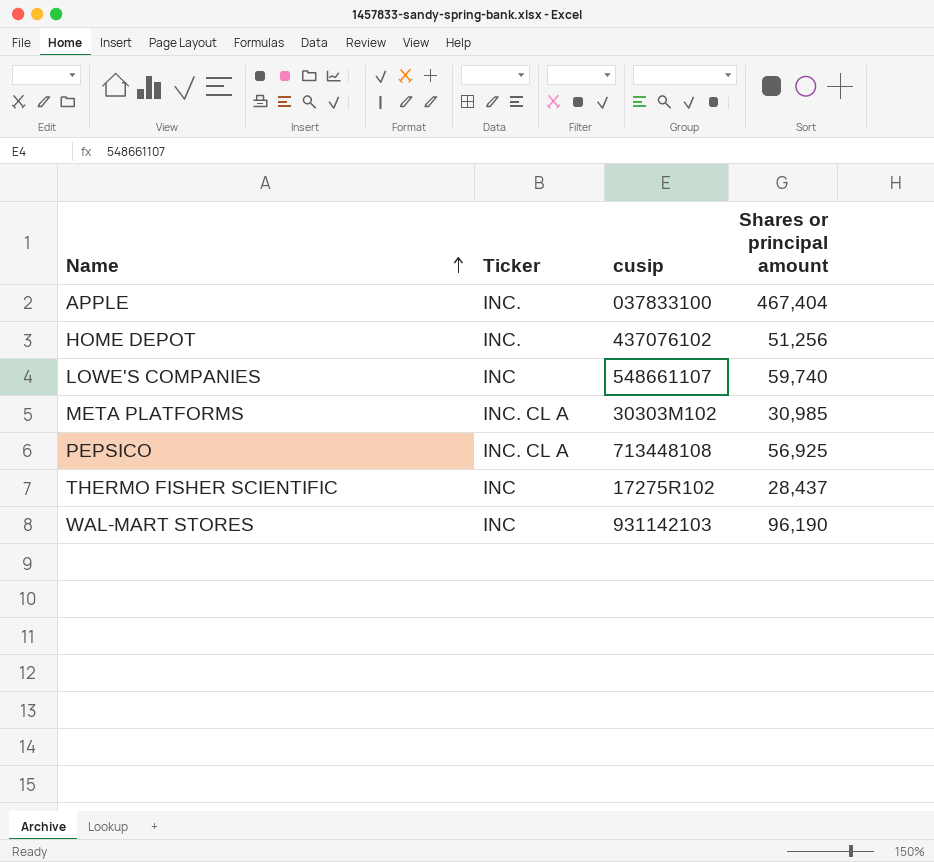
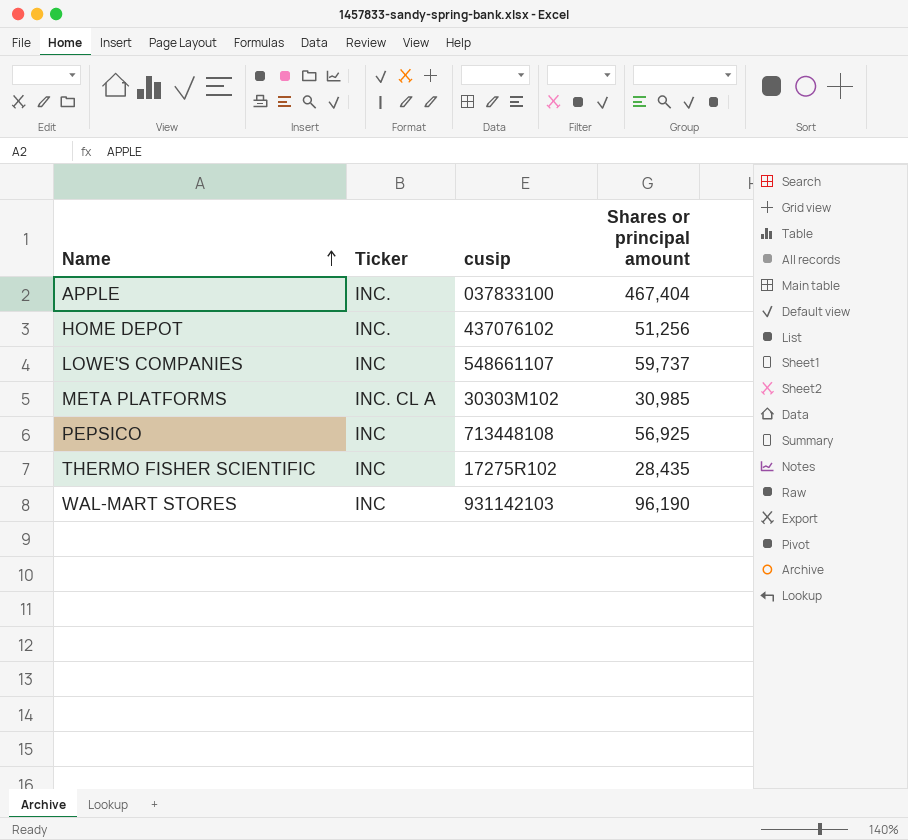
LOWE'S COMPANIES | Shares or principal amount: 59,740 -> 59,737
PEPSICO | Ticker: INC. CL A -> INC
THERMO FISHER SCIENTIFIC | Shares or principal amount: 28,437 -> 28,435

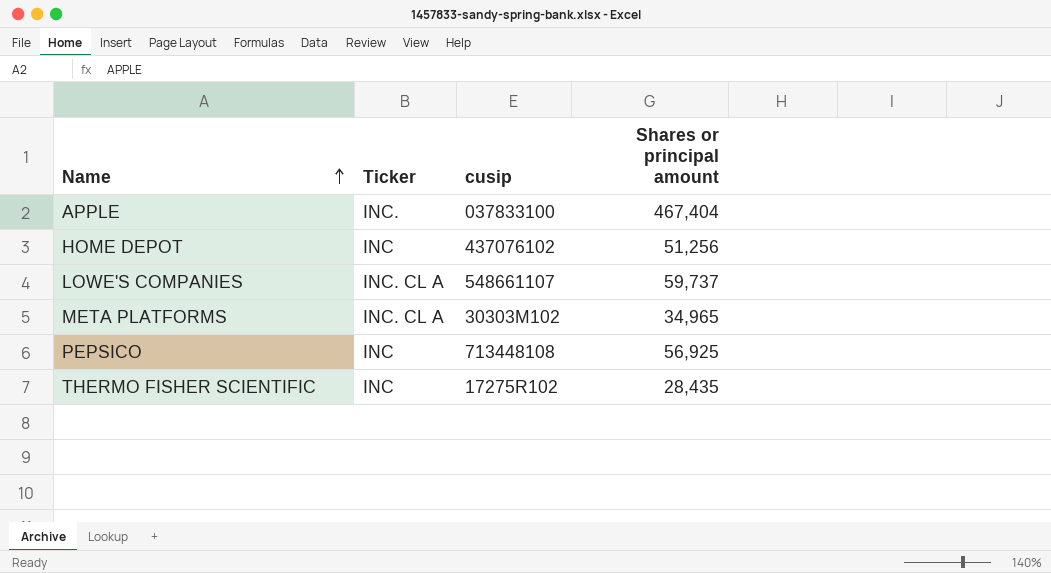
row WAL-MART STORES: INC | 931142103 | 96,190 -> none
HOME DEPOT | Ticker: INC. -> INC
LOWE'S COMPANIES | Ticker: INC -> INC. CL A
META PLATFORMS | Shares or principal amount: 30,985 -> 34,965

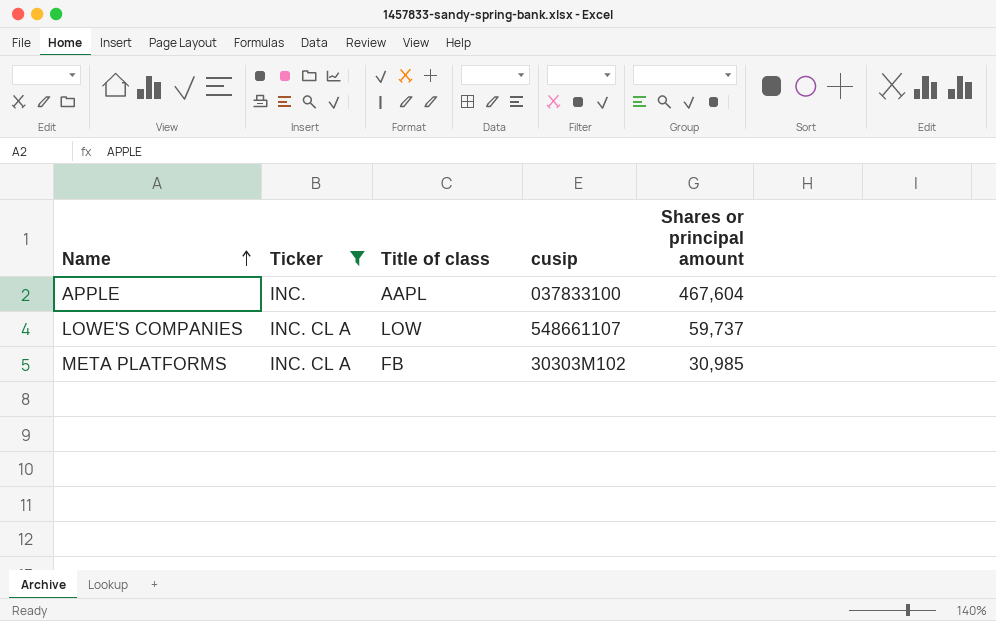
filter: none -> Ticker != INC
column Title of class | position: none -> 3
APPLE | Shares or principal amount: 467,404 -> 467,604
META PLATFORMS | Shares or principal amount: 34,965 -> 30,985

